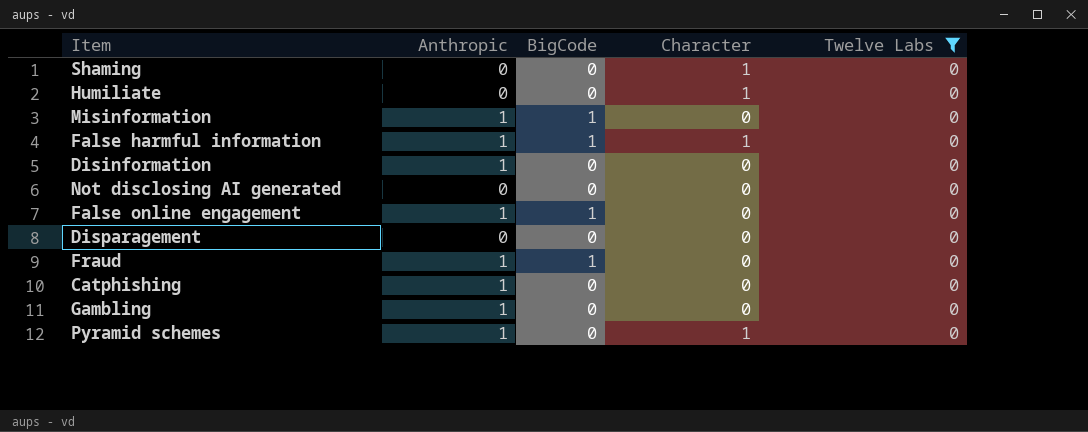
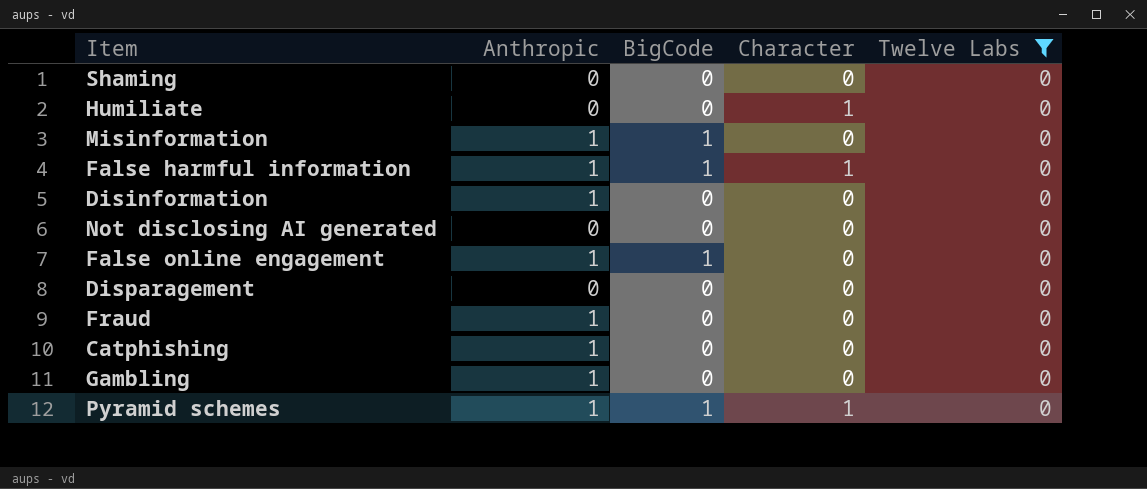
Shaming | Character: 1 -> 0
Fraud | BigCode: 1 -> 0
Pyramid schemes | BigCode: 0 -> 1

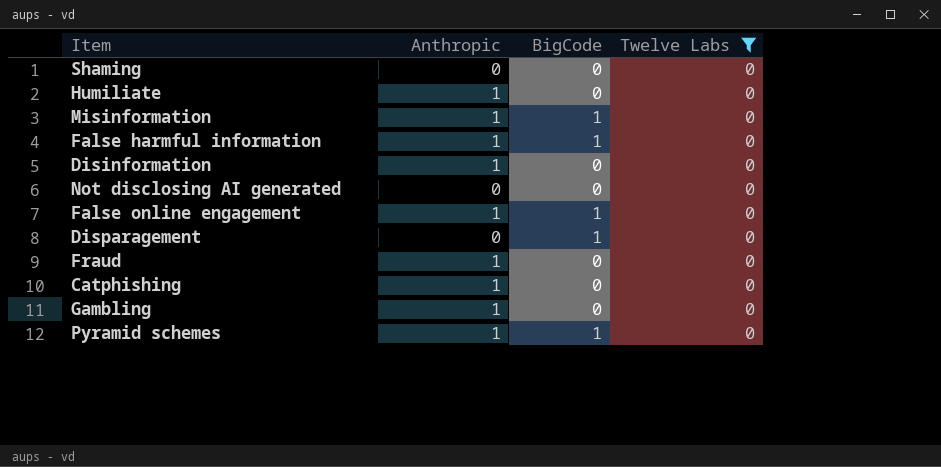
column Character | position: 4 -> none
Humiliate | Anthropic: 0 -> 1
Disparagement | BigCode: 0 -> 1

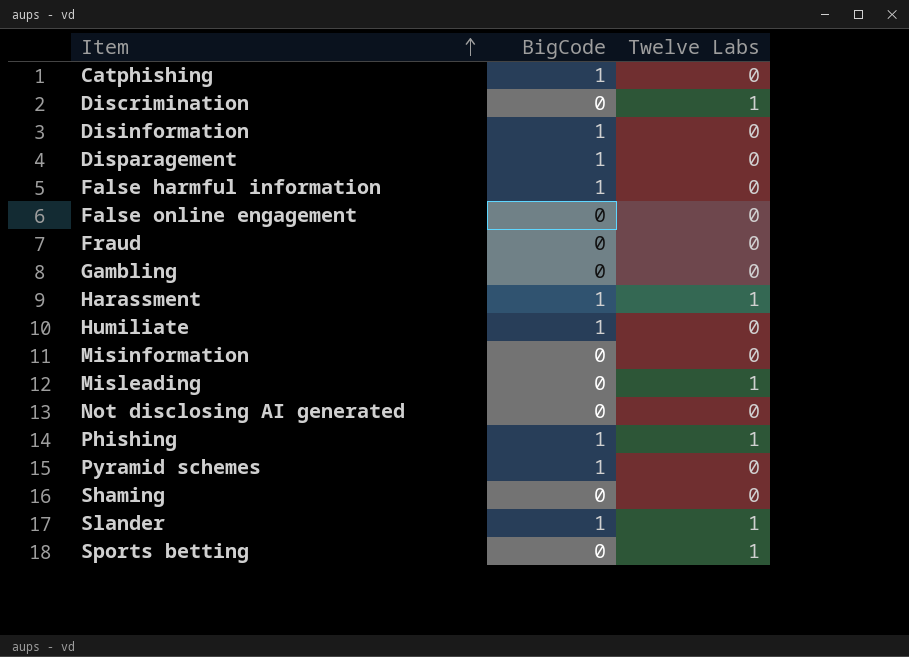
filter: Twelve Labs = 0 -> none
row order: none -> Item ascending
column Anthropic | position: 2 -> none
Catphishing | BigCode: 0 -> 1
Disinformation | BigCode: 0 -> 1
False online engagement | BigCode: 1 -> 0
Humiliate | BigCode: 0 -> 1
Misinformation | BigCode: 1 -> 0

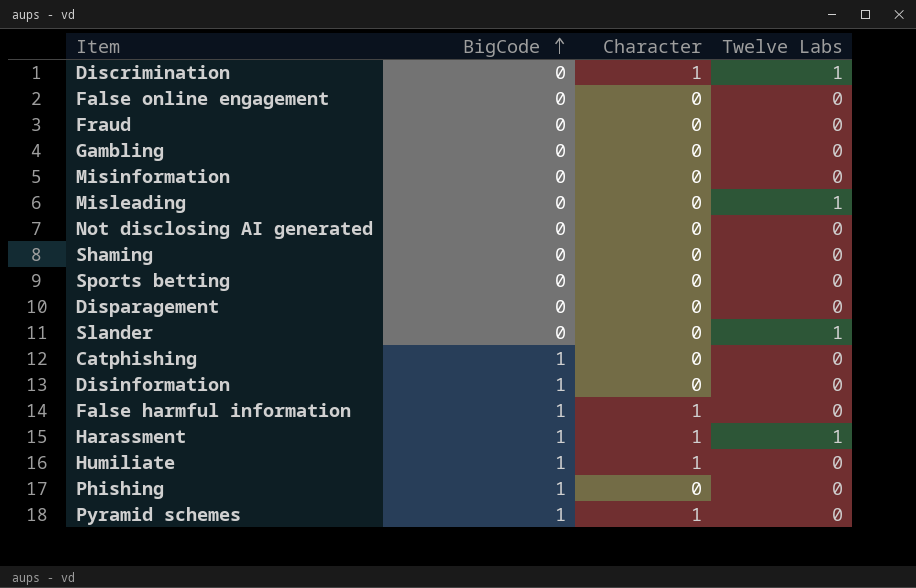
row order: Item ascending -> BigCode ascending
column Character | position: none -> 3
Sports betting | Twelve Labs: 1 -> 0
Disparagement | BigCode: 1 -> 0
Slander | BigCode: 1 -> 0
Phishing | Twelve Labs: 1 -> 0

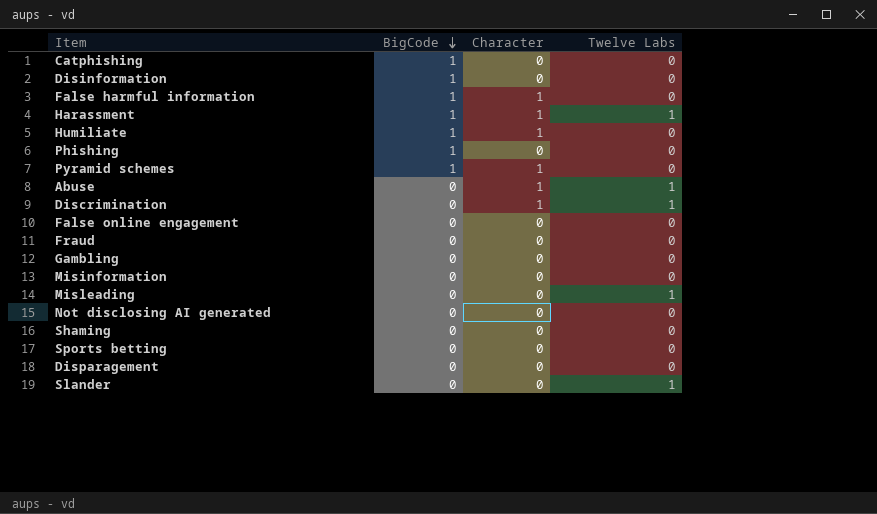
row order: BigCode ascending -> BigCode descending
row Abuse: none -> 0 | 1 | 1

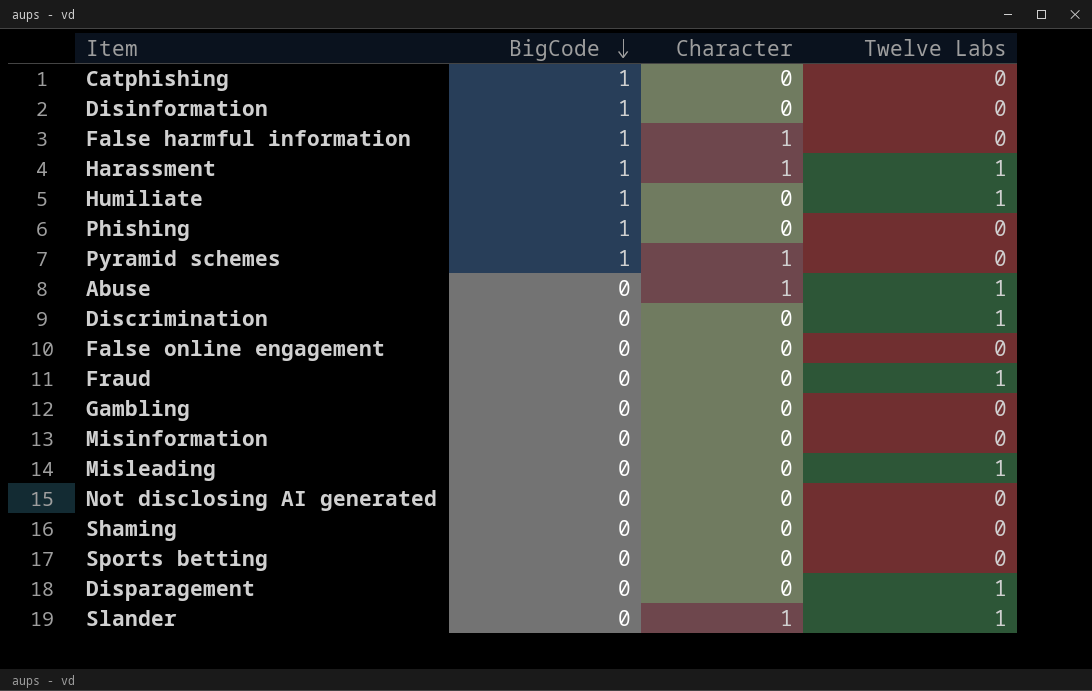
Humiliate | Character: 1 -> 0
Humiliate | Twelve Labs: 0 -> 1
Discrimination | Character: 1 -> 0
Fraud | Twelve Labs: 0 -> 1
Disparagement | Twelve Labs: 0 -> 1
Slander | Character: 0 -> 1

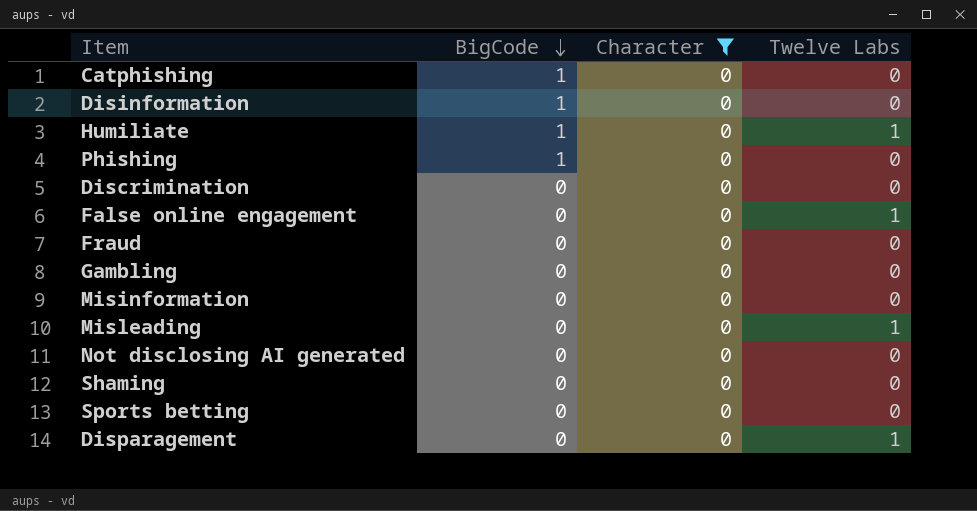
filter: none -> Character = 0
Discrimination | Twelve Labs: 1 -> 0
False online engagement | Twelve Labs: 0 -> 1
Fraud | Twelve Labs: 1 -> 0

